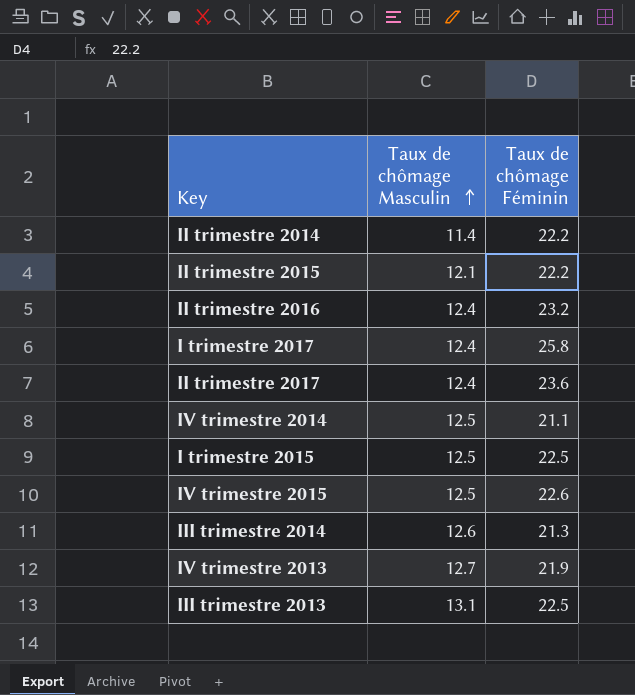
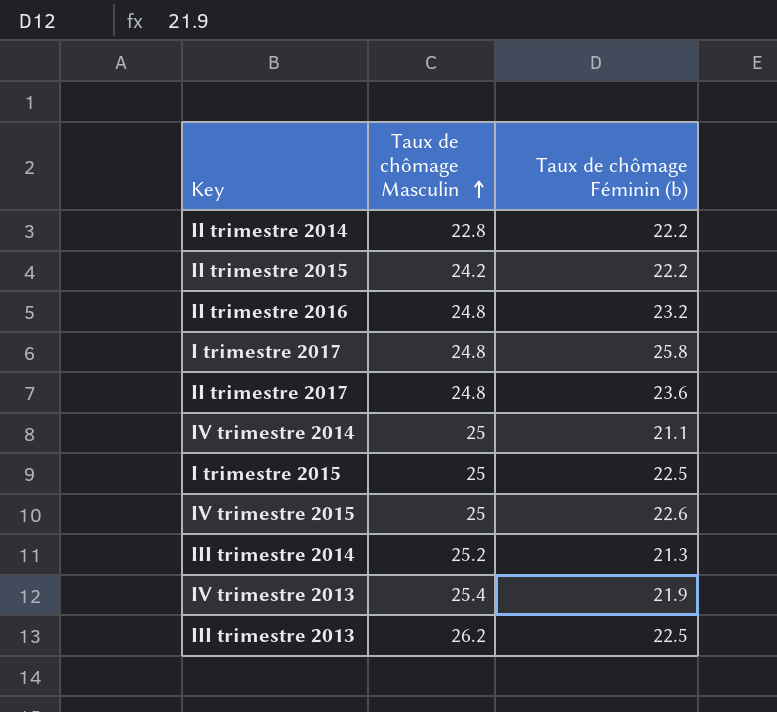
column name: Taux de chômage Féminin -> Taux de chômage Féminin (b)
II trimestre 2014 | Taux de chômage Masculin: 11.4 -> 22.8
II trimestre 2015 | Taux de chômage Masculin: 12.1 -> 24.2
II trimestre 2016 | Taux de chômage Masculin: 12.4 -> 24.8
I trimestre 2017 | Taux de chômage Masculin: 12.4 -> 24.8
II trimestre 2017 | Taux de chômage Masculin: 12.4 -> 24.8
IV trimestre 2014 | Taux de chômage Masculin: 12.5 -> 25
I trimestre 2015 | Taux de chômage Masculin: 12.5 -> 25
IV trimestre 2015 | Taux de chômage Masculin: 12.5 -> 25
III trimestre 2014 | Taux de chômage Masculin: 12.6 -> 25.2
IV trimestre 2013 | Taux de chômage Masculin: 12.7 -> 25.4
III trimestre 2013 | Taux de chômage Masculin: 13.1 -> 26.2

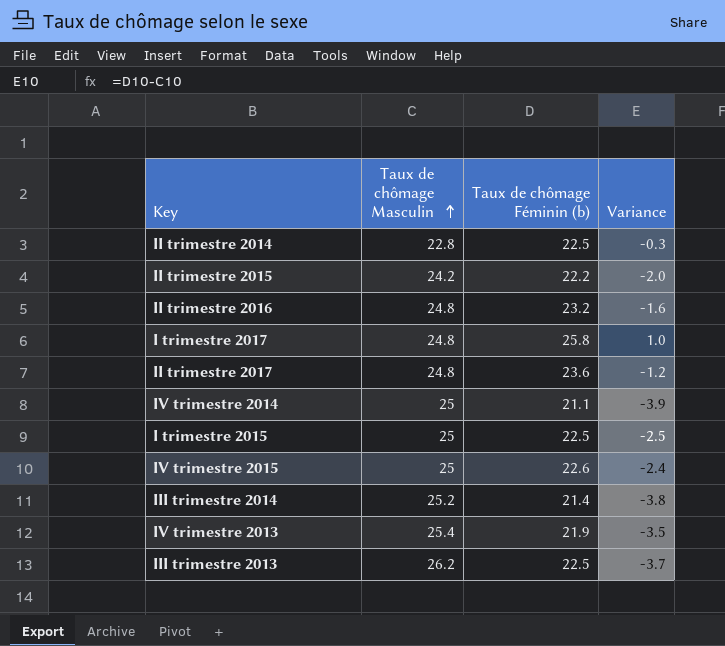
column Variance | formula: none -> [Taux de chômage Féminin (b)] - [Taux de chômage Masculin]
II trimestre 2014 | Taux de chômage Féminin (b): 22.2 -> 22.5
III trimestre 2014 | Taux de chômage Féminin (b): 21.3 -> 21.4

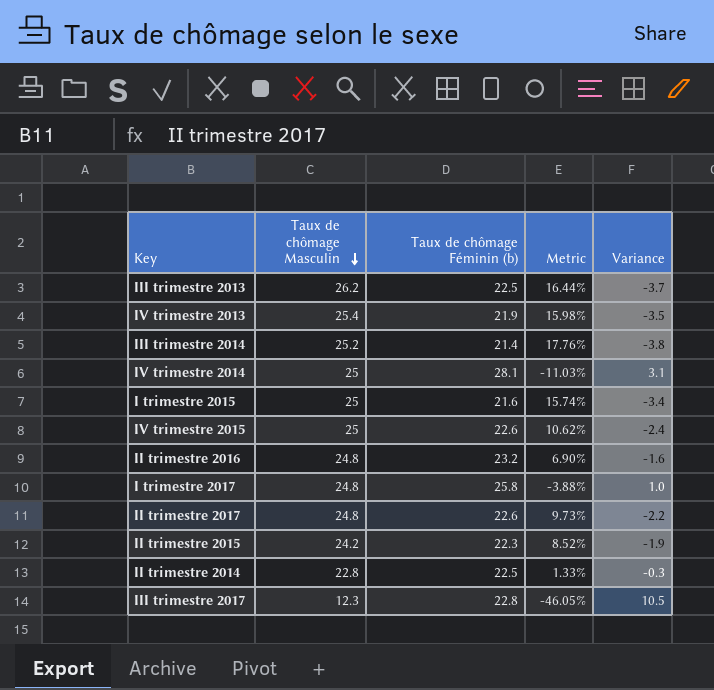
row order: Taux de chômage Masculin ascending -> Taux de chômage Masculin descending
column Metric | formula: none -> ([Taux de chômage Masculin] - [Taux de chômage Féminin (b)]) / [Taux de chômage Féminin (b)]
IV trimestre 2014 | Taux de chômage Féminin (b): 21.1 -> 28.1
IV trimestre 2014 | Variance: -3.9 -> 3.1
I trimestre 2015 | Taux de chômage Féminin (b): 22.5 -> 21.6
I trimestre 2015 | Variance: -2.5 -> -3.4
II trimestre 2017 | Taux de chômage Féminin (b): 23.6 -> 22.6
II trimestre 2017 | Variance: -1.2 -> -2.2
II trimestre 2015 | Taux de chômage Féminin (b): 22.2 -> 22.3
II trimestre 2015 | Variance: -2.0 -> -1.9
row III trimestre 2017: none -> 12.3 | 22.8 | -46.05% | 10.5

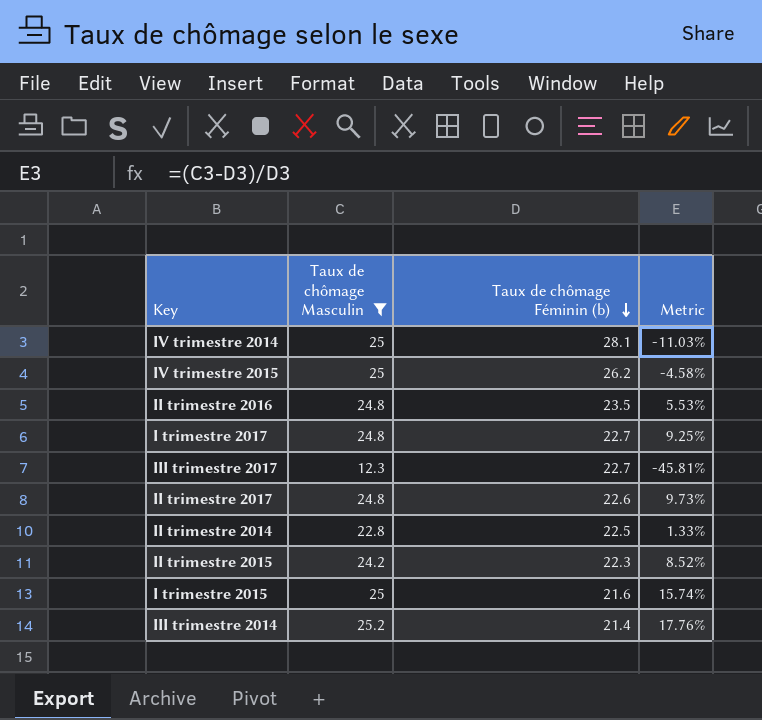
filter: none -> Taux de chômage Masculin <= 25.2
row order: Taux de chômage Masculin descending -> Taux de chômage Féminin (b) descending
column Variance | formula: [Taux de chômage Féminin (b)] - [Taux de chômage Masculin] -> none
IV trimestre 2015 | Taux de chômage Féminin (b): 22.6 -> 26.2
IV trimestre 2015 | Metric: 10.62% -> -4.58%
II trimestre 2016 | Taux de chômage Féminin (b): 23.2 -> 23.5
II trimestre 2016 | Metric: 6.90% -> 5.53%
I trimestre 2017 | Taux de chômage Féminin (b): 25.8 -> 22.7
I trimestre 2017 | Metric: -3.88% -> 9.25%
III trimestre 2017 | Taux de chômage Féminin (b): 22.8 -> 22.7
III trimestre 2017 | Metric: -46.05% -> -45.81%

